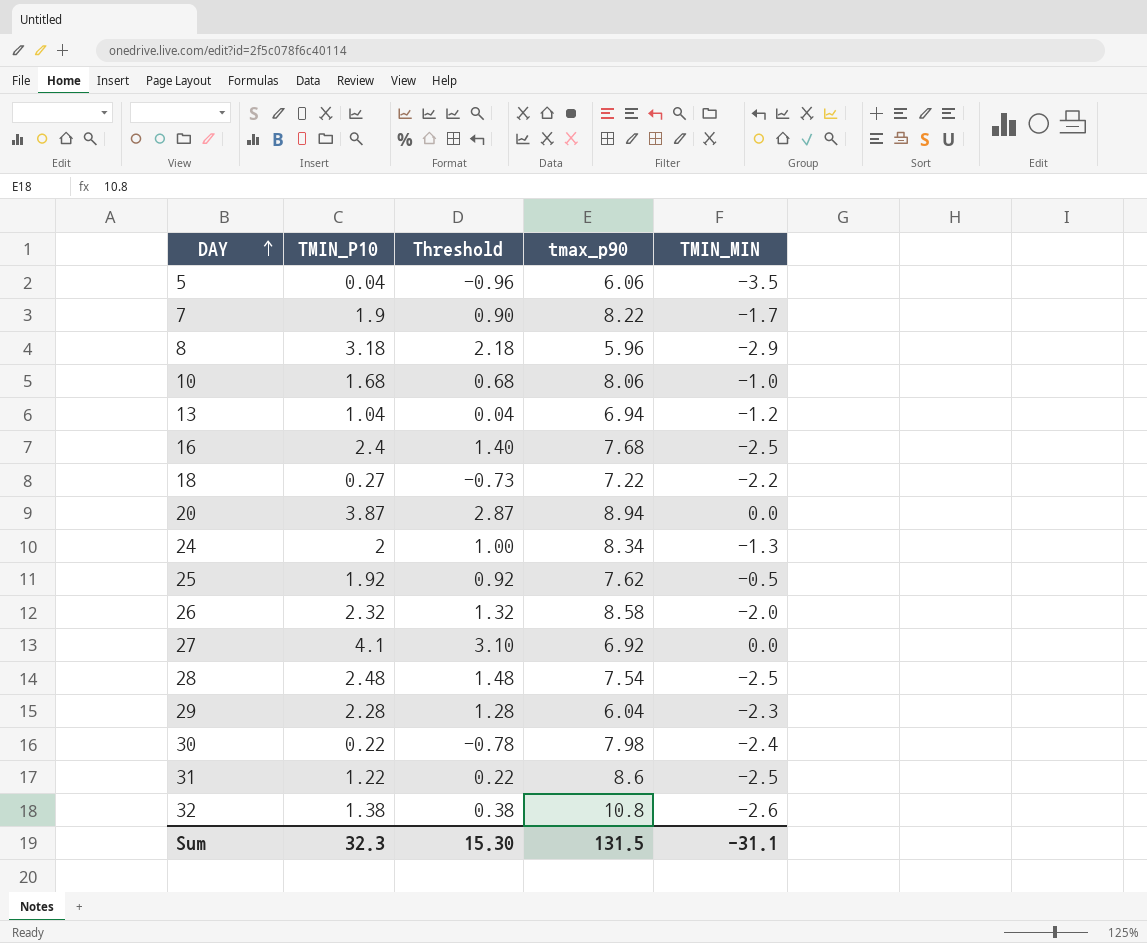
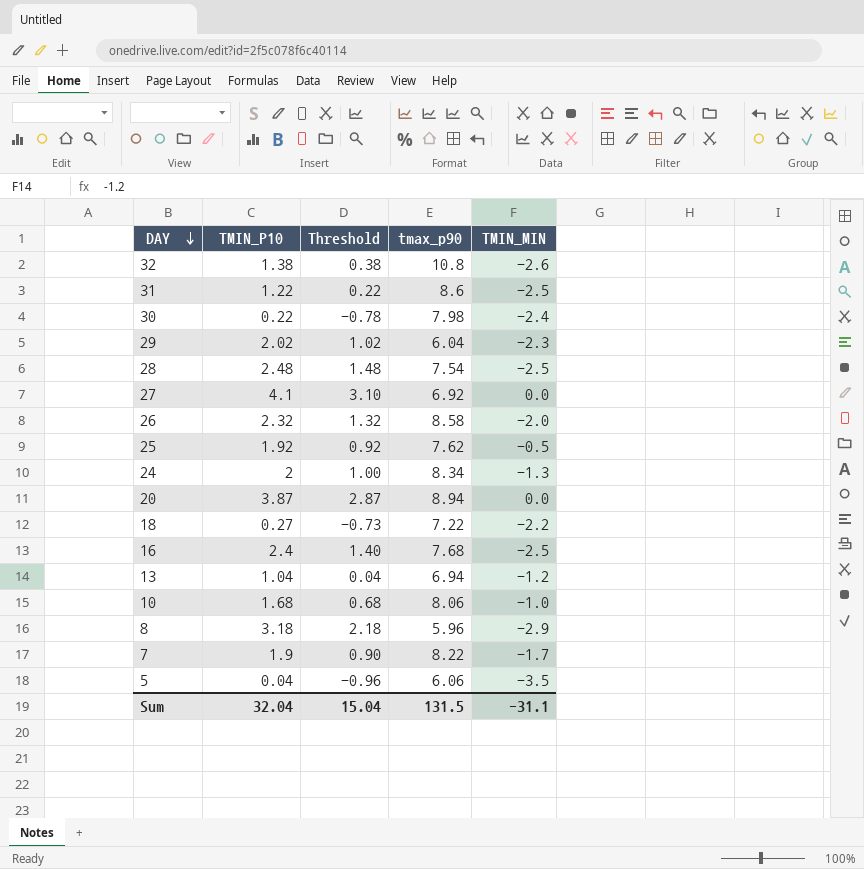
row order: DAY ascending -> DAY descending
29 | TMIN_P10: 2.28 -> 2.02
29 | Threshold: 1.28 -> 1.02
Sum | TMIN_P10: 32.3 -> 32.04
Sum | Threshold: 15.30 -> 15.04

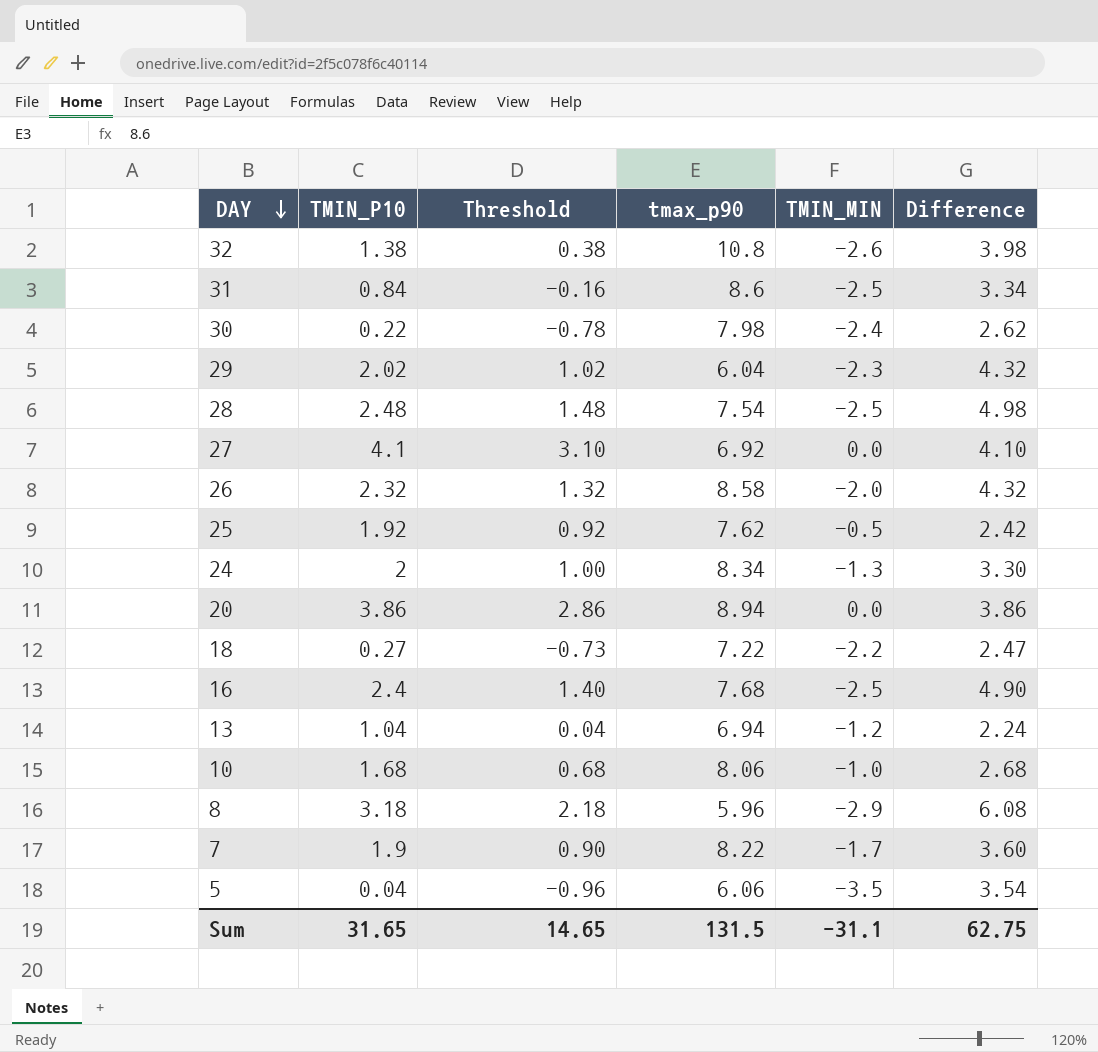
column Difference | formula: none -> [TMIN_P10] - [TMIN_MIN]
31 | TMIN_P10: 1.22 -> 0.84
31 | Threshold: 0.22 -> -0.16
20 | TMIN_P10: 3.87 -> 3.86
20 | Threshold: 2.87 -> 2.86
Sum | TMIN_P10: 32.04 -> 31.65
Sum | Threshold: 15.04 -> 14.65

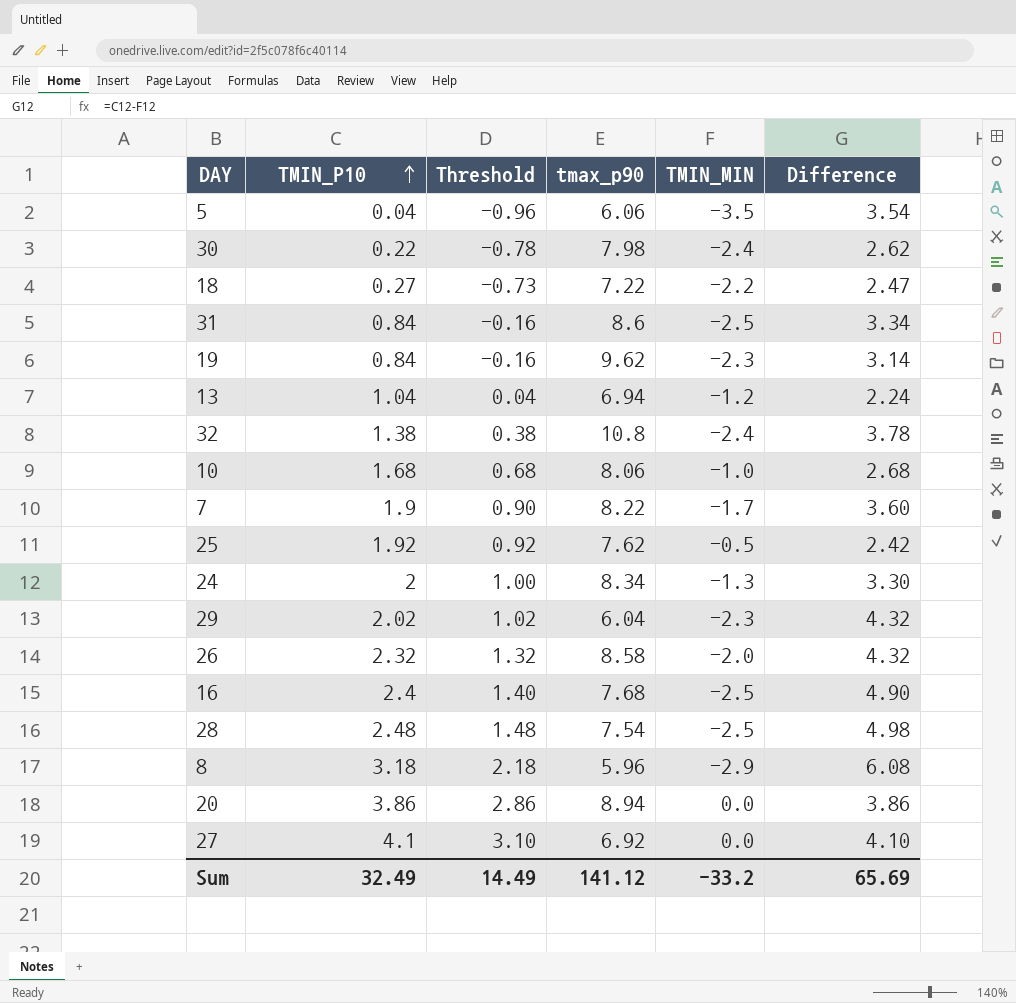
row order: DAY descending -> TMIN_P10 ascending
row 19: none -> 0.84 | -0.16 | 9.62 | -2.3 | 3.14
32 | TMIN_MIN: -2.6 -> -2.4
32 | Difference: 3.98 -> 3.78
Sum | TMIN_P10: 31.65 -> 32.49
Sum | Threshold: 14.65 -> 14.49
Sum | tmax_p90: 131.5 -> 141.12
Sum | TMIN_MIN: -31.1 -> -33.2
Sum | Difference: 62.75 -> 65.69

